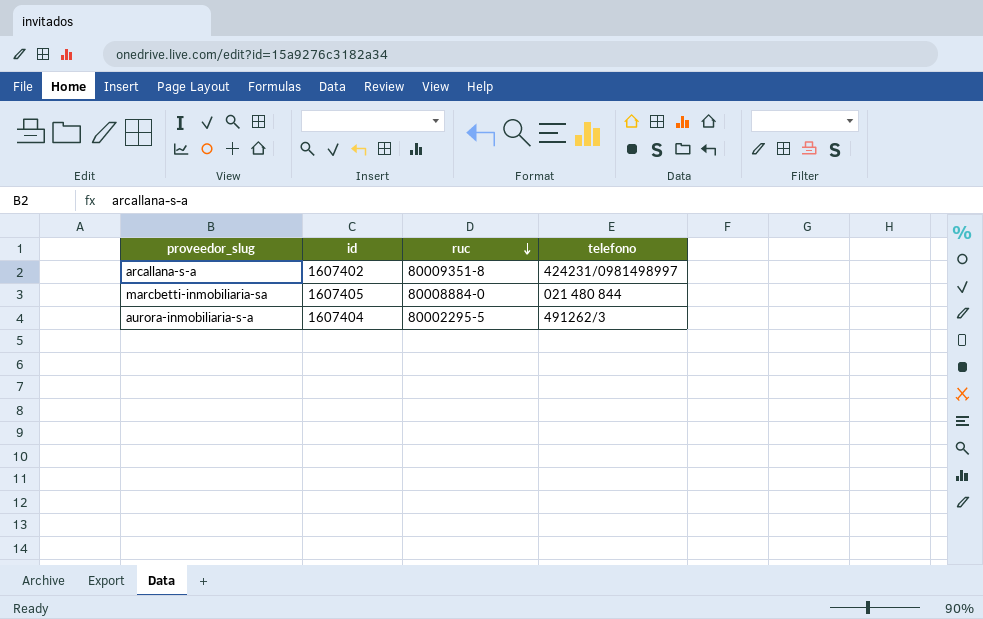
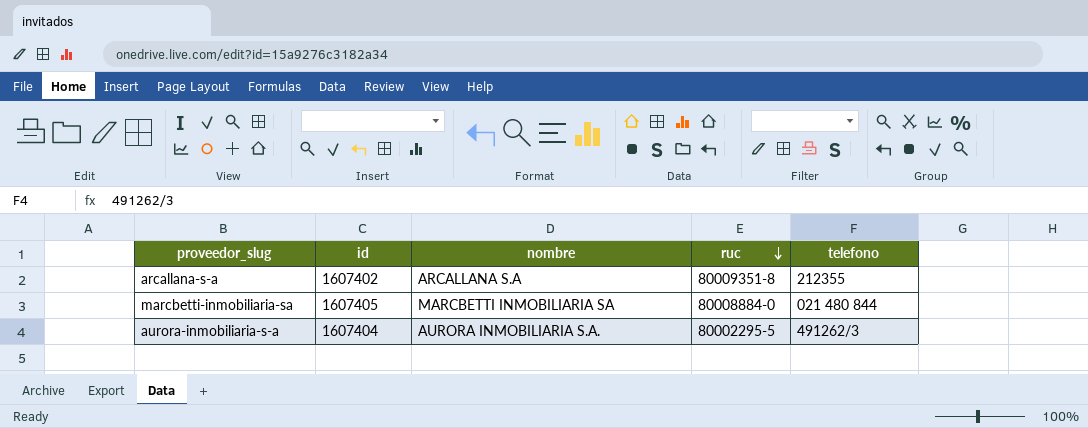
column nombre | position: none -> 3
arcallana-s-a | telefono: 424231/0981498997 -> 212355

